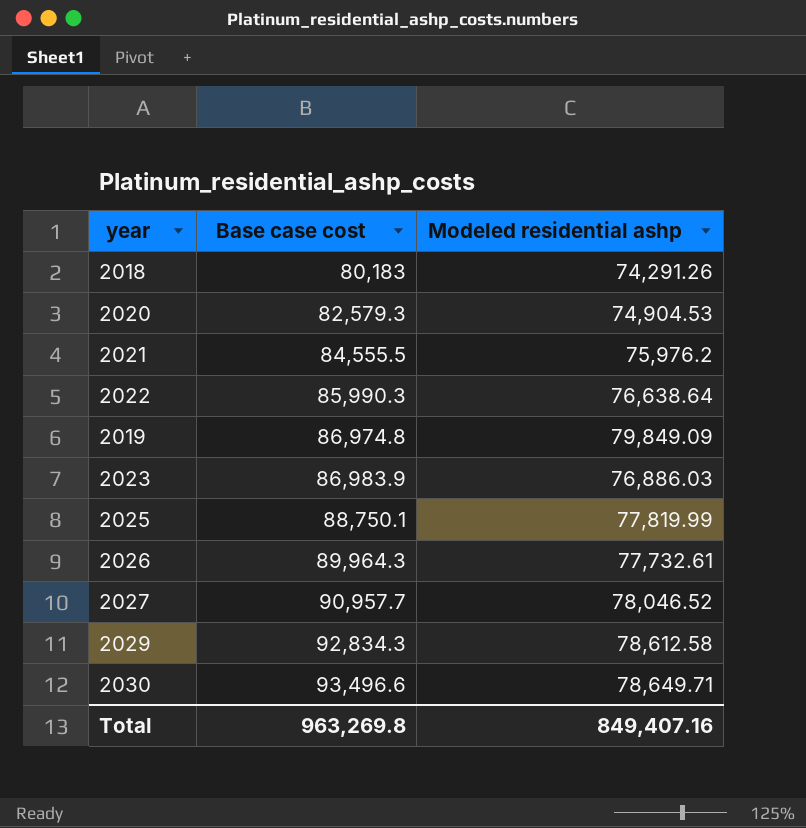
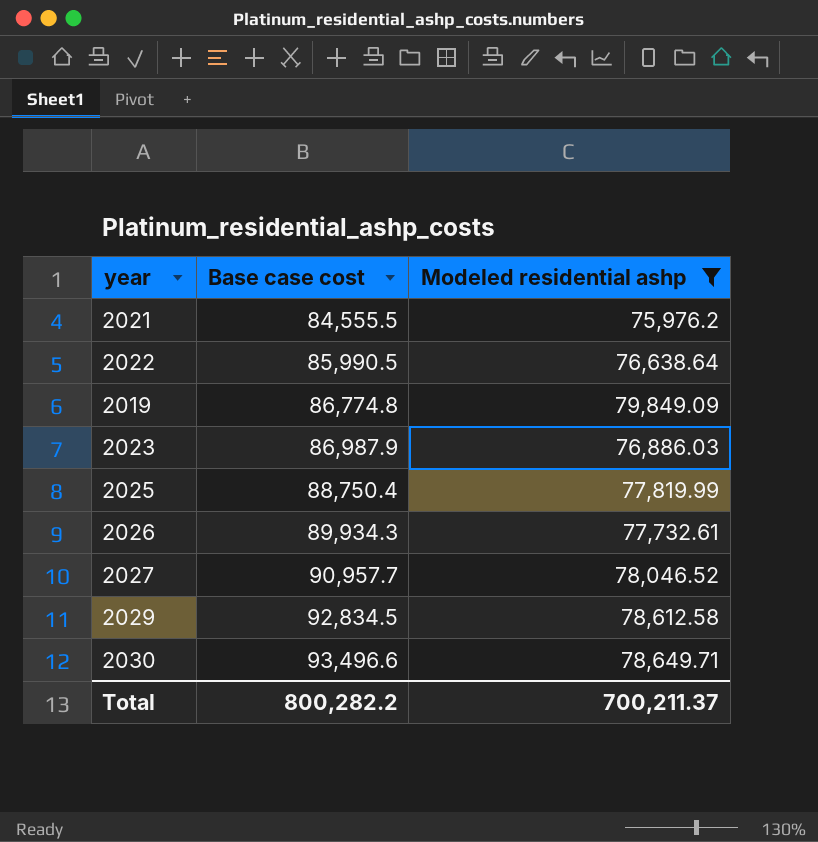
filter: none -> Modeled residential ashp >= 75,976.2
2022 | Base case cost: 85,990.3 -> 85,990.5
2019 | Base case cost: 86,974.8 -> 86,774.8
2023 | Base case cost: 86,983.9 -> 86,987.9
2025 | Base case cost: 88,750.1 -> 88,750.4
2026 | Base case cost: 89,964.3 -> 89,934.3
2029 | Base case cost: 92,834.3 -> 92,834.5
Total | Base case cost: 963,269.8 -> 800,282.2
Total | Modeled residential ashp: 849,407.16 -> 700,211.37

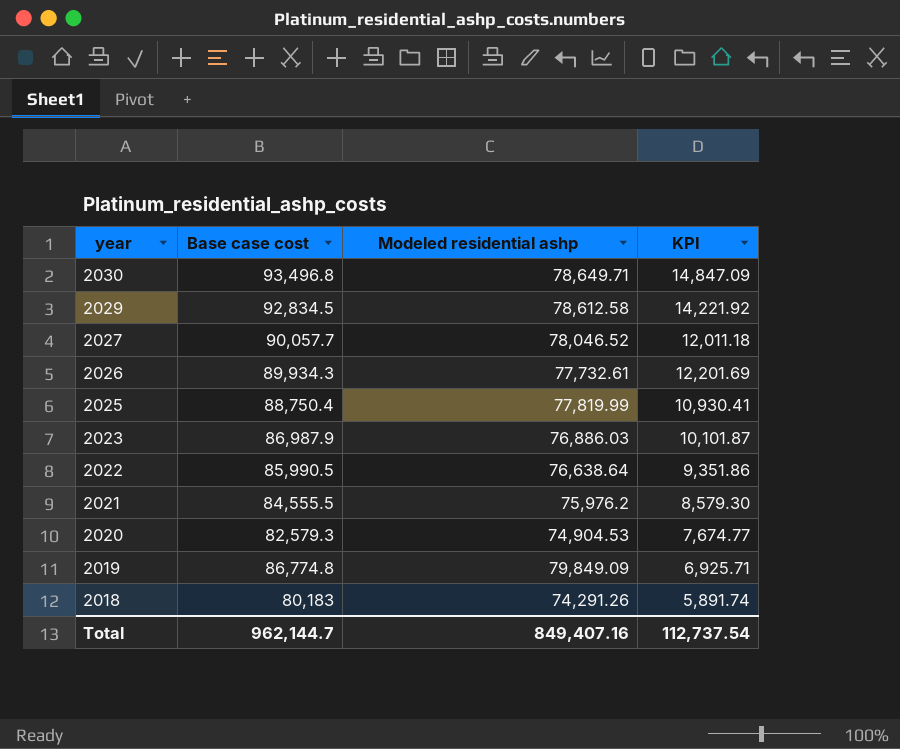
filter: Modeled residential ashp >= 75,976.2 -> none
row order: Base case cost ascending -> year descending
column KPI | formula: none -> [Base case cost] - [Modeled residential ashp]
2030 | Base case cost: 93,496.6 -> 93,496.8
2027 | Base case cost: 90,957.7 -> 90,057.7
Total | Base case cost: 800,282.2 -> 962,144.7
Total | Modeled residential ashp: 700,211.37 -> 849,407.16

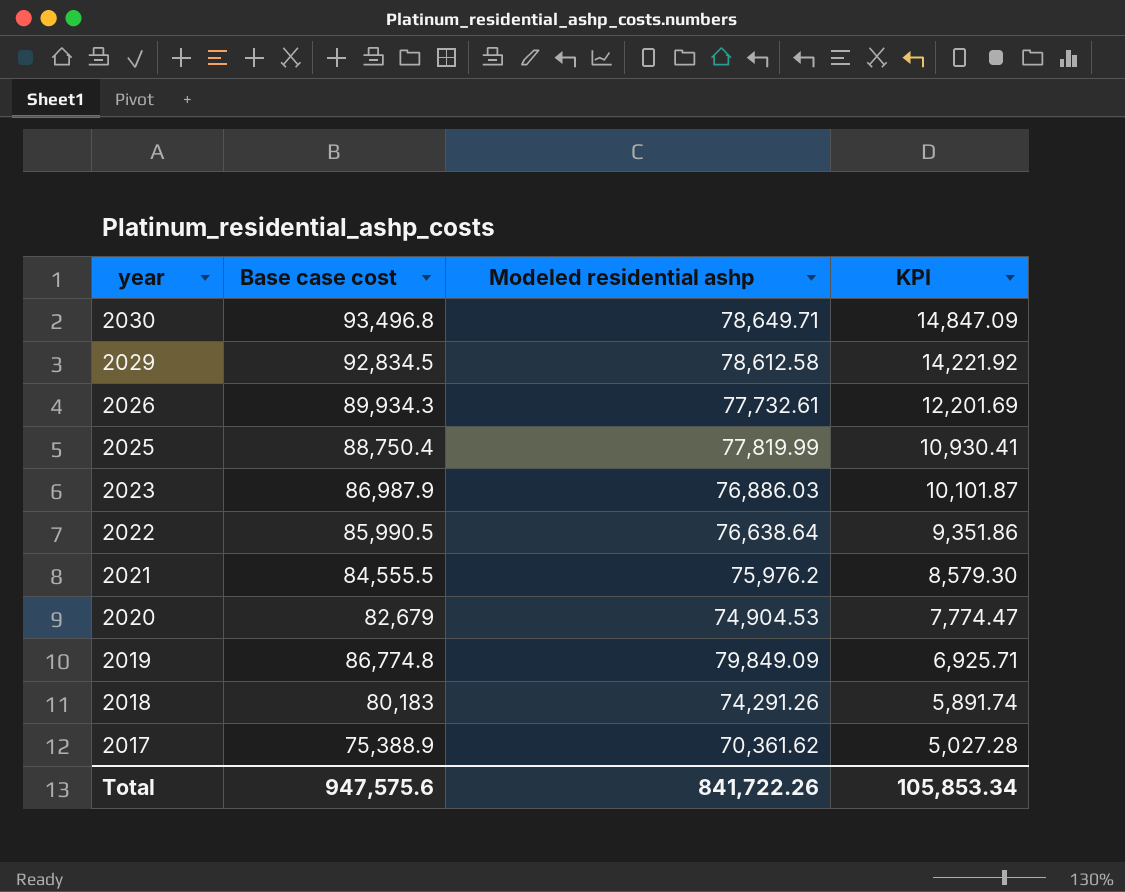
row 2027: 90,057.7 | 78,046.52 | 12,011.18 -> none
2020 | Base case cost: 82,579.3 -> 82,679
2020 | KPI: 7,674.77 -> 7,774.47
row 2017: none -> 75,388.9 | 70,361.62 | 5,027.28
Total | Base case cost: 962,144.7 -> 947,575.6
Total | Modeled residential ashp: 849,407.16 -> 841,722.26
Total | KPI: 112,737.54 -> 105,853.34

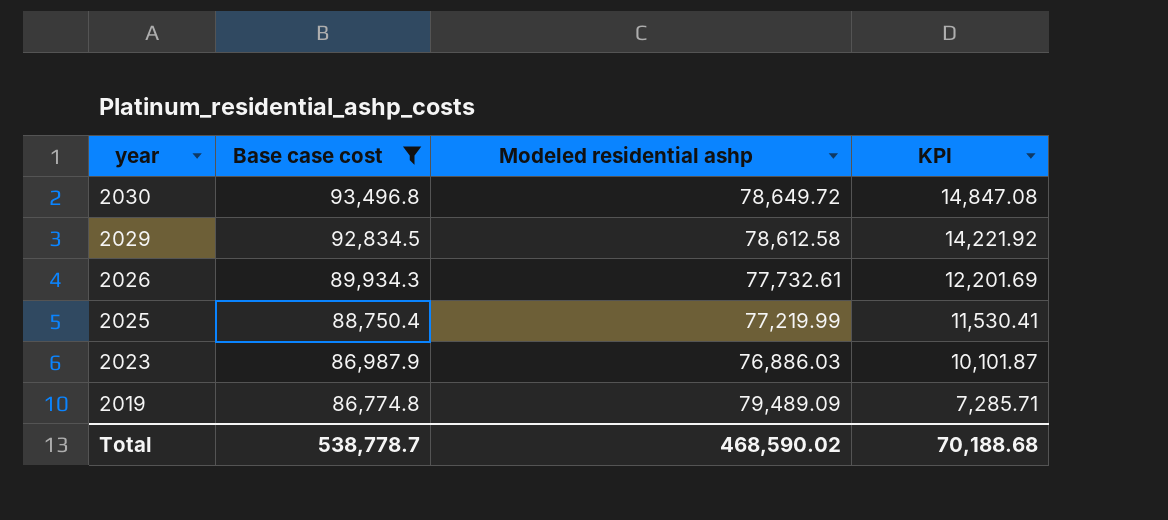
filter: none -> Base case cost >= 86,774.8
2030 | Modeled residential ashp: 78,649.71 -> 78,649.72
2030 | KPI: 14,847.09 -> 14,847.08
2025 | Modeled residential ashp: 77,819.99 -> 77,219.99
2025 | KPI: 10,930.41 -> 11,530.41
2019 | Modeled residential ashp: 79,849.09 -> 79,489.09
2019 | KPI: 6,925.71 -> 7,285.71
Total | Base case cost: 947,575.6 -> 538,778.7
Total | Modeled residential ashp: 841,722.26 -> 468,590.02
Total | KPI: 105,853.34 -> 70,188.68

